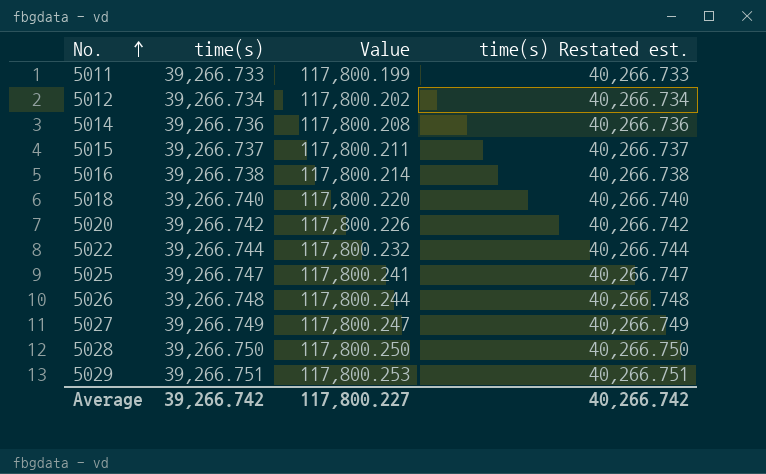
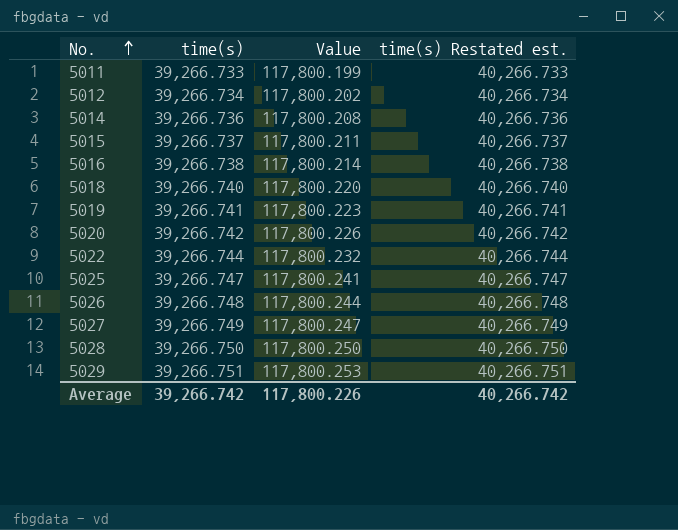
row 5019: none -> 39,266.741 | 117,800.223 | 40,266.741
Average | Value: 117,800.227 -> 117,800.226

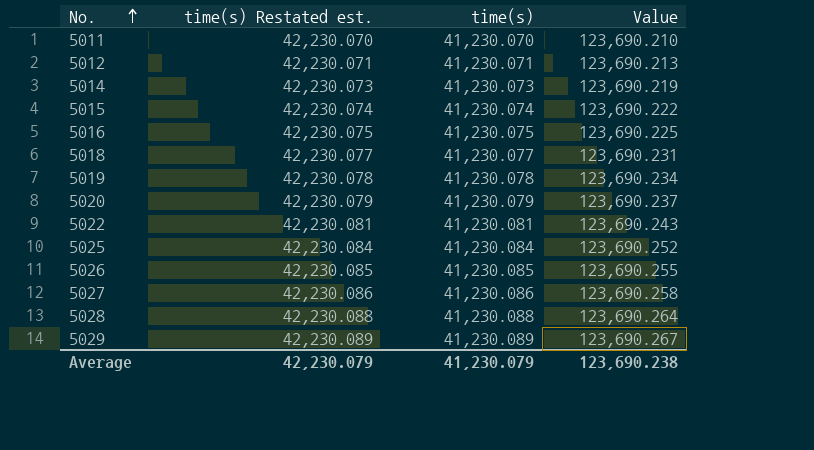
column time(s) Restated est. | position: 4 -> 2
5011 | time(s) Restated est.: 40,266.733 -> 42,230.070
5011 | time(s): 39,266.733 -> 41,230.070
5011 | Value: 117,800.199 -> 123,690.210
5012 | time(s) Restated est.: 40,266.734 -> 42,230.071
5012 | time(s): 39,266.734 -> 41,230.071
5012 | Value: 117,800.202 -> 123,690.213
5014 | time(s) Restated est.: 40,266.736 -> 42,230.073
5014 | time(s): 39,266.736 -> 41,230.073
5014 | Value: 117,800.208 -> 123,690.219
5015 | time(s) Restated est.: 40,266.737 -> 42,230.074
5015 | time(s): 39,266.737 -> 41,230.074
5015 | Value: 117,800.211 -> 123,690.222
5016 | time(s) Restated est.: 40,266.738 -> 42,230.075
5016 | time(s): 39,266.738 -> 41,230.075
5016 | Value: 117,800.214 -> 123,690.225
5018 | time(s) Restated est.: 40,266.740 -> 42,230.077
5018 | time(s): 39,266.740 -> 41,230.077
5018 | Value: 117,800.220 -> 123,690.231
5019 | time(s) Restated est.: 40,266.741 -> 42,230.078
5019 | time(s): 39,266.741 -> 41,230.078
5019 | Value: 117,800.223 -> 123,690.234
5020 | time(s) Restated est.: 40,266.742 -> 42,230.079
5020 | time(s): 39,266.742 -> 41,230.079
5020 | Value: 117,800.226 -> 123,690.237
5022 | time(s) Restated est.: 40,266.744 -> 42,230.081
5022 | time(s): 39,266.744 -> 41,230.081
5022 | Value: 117,800.232 -> 123,690.243
5025 | time(s) Restated est.: 40,266.747 -> 42,230.084
5025 | time(s): 39,266.747 -> 41,230.084
5025 | Value: 117,800.241 -> 123,690.252
5026 | time(s) Restated est.: 40,266.748 -> 42,230.085
5026 | time(s): 39,266.748 -> 41,230.085
5026 | Value: 117,800.244 -> 123,690.255
5027 | time(s) Restated est.: 40,266.749 -> 42,230.086
5027 | time(s): 39,266.749 -> 41,230.086
5027 | Value: 117,800.247 -> 123,690.258
5028 | time(s) Restated est.: 40,266.750 -> 42,230.088
5028 | time(s): 39,266.750 -> 41,230.088
5028 | Value: 117,800.250 -> 123,690.264
5029 | time(s) Restated est.: 40,266.751 -> 42,230.089
5029 | time(s): 39,266.751 -> 41,230.089
5029 | Value: 117,800.253 -> 123,690.267
Average | time(s) Restated est.: 40,266.742 -> 42,230.079
Average | time(s): 39,266.742 -> 41,230.079
Average | Value: 117,800.226 -> 123,690.238

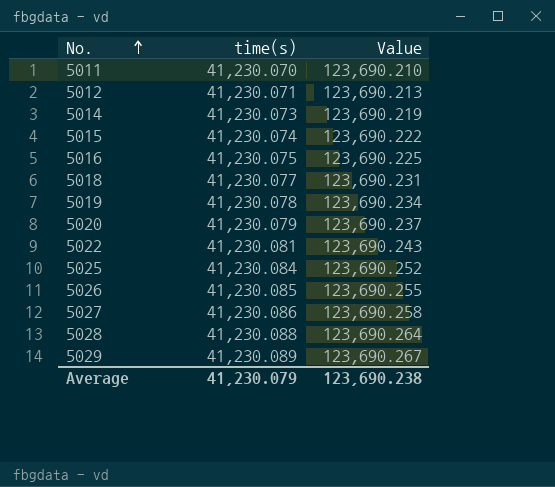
column time(s) Restated est. | formula: [time(s)] + 1000 -> none

